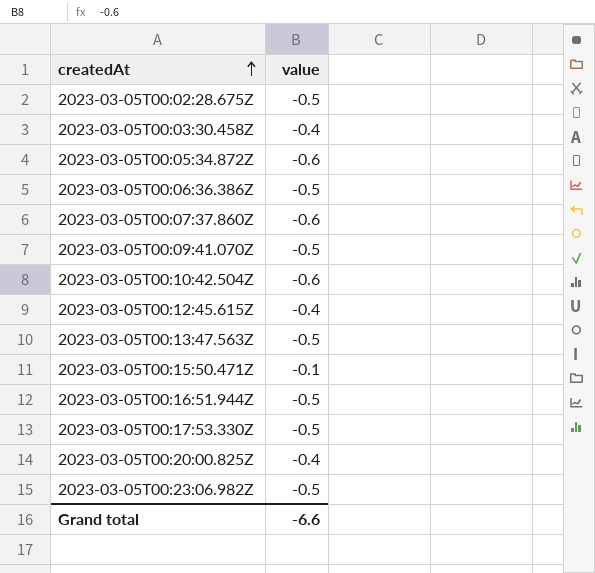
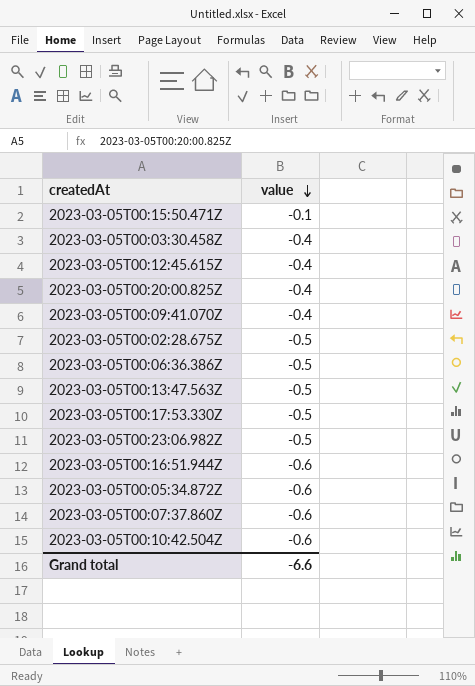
row order: createdAt ascending -> value descending
2023-03-05T00:09:41.070Z | value: -0.5 -> -0.4
2023-03-05T00:16:51.944Z | value: -0.5 -> -0.6

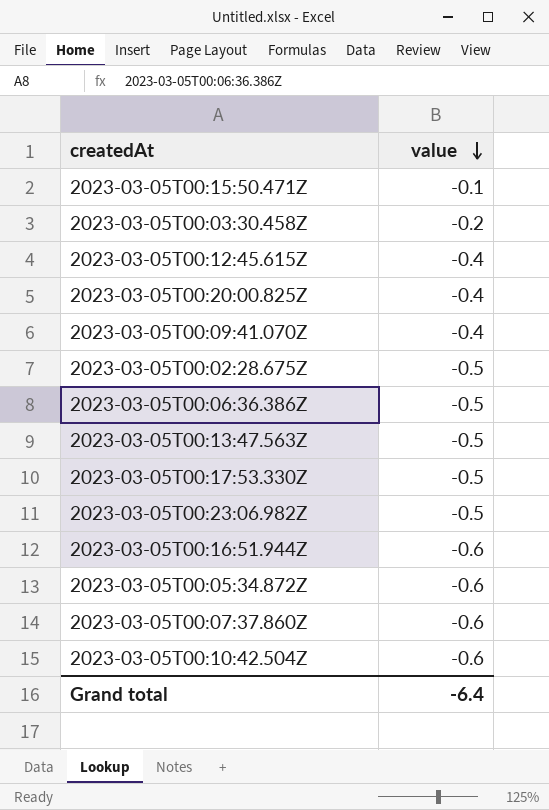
2023-03-05T00:03:30.458Z | value: -0.4 -> -0.2
Grand total | value: -6.6 -> -6.4

